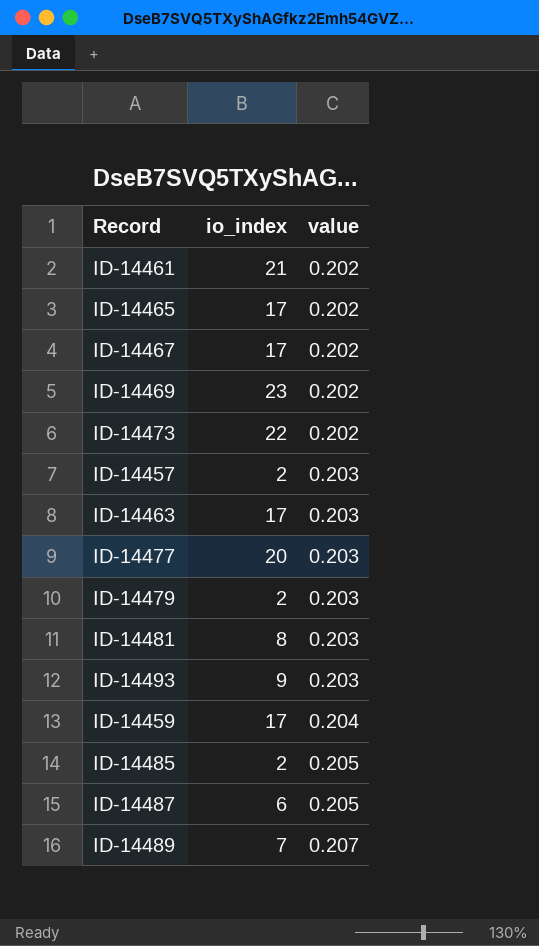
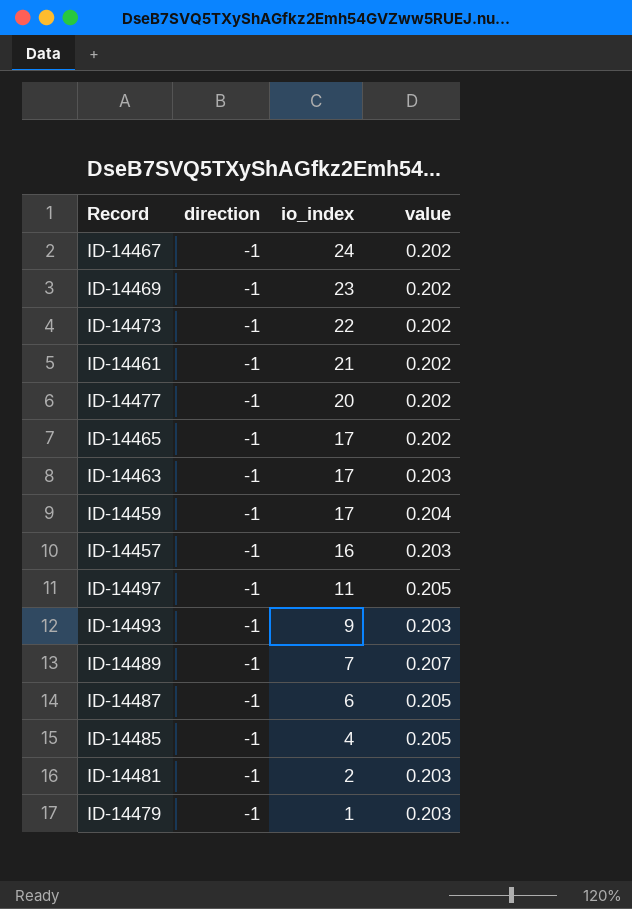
row order: value ascending -> io_index descending
column direction | position: none -> 2
ID-14467 | io_index: 17 -> 24
ID-14477 | value: 0.203 -> 0.202
ID-14457 | io_index: 2 -> 16
row ID-14497: none -> -1 | 11 | 0.205
ID-14485 | io_index: 2 -> 4
ID-14481 | io_index: 8 -> 2
ID-14479 | io_index: 2 -> 1

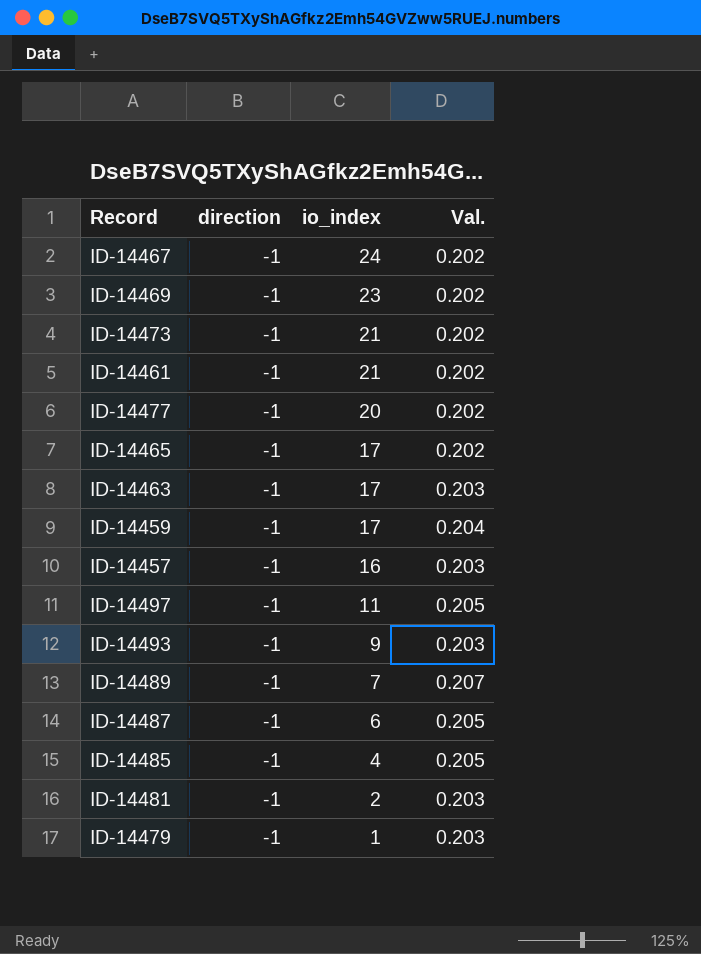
column name: value -> Val.
ID-14473 | io_index: 22 -> 21

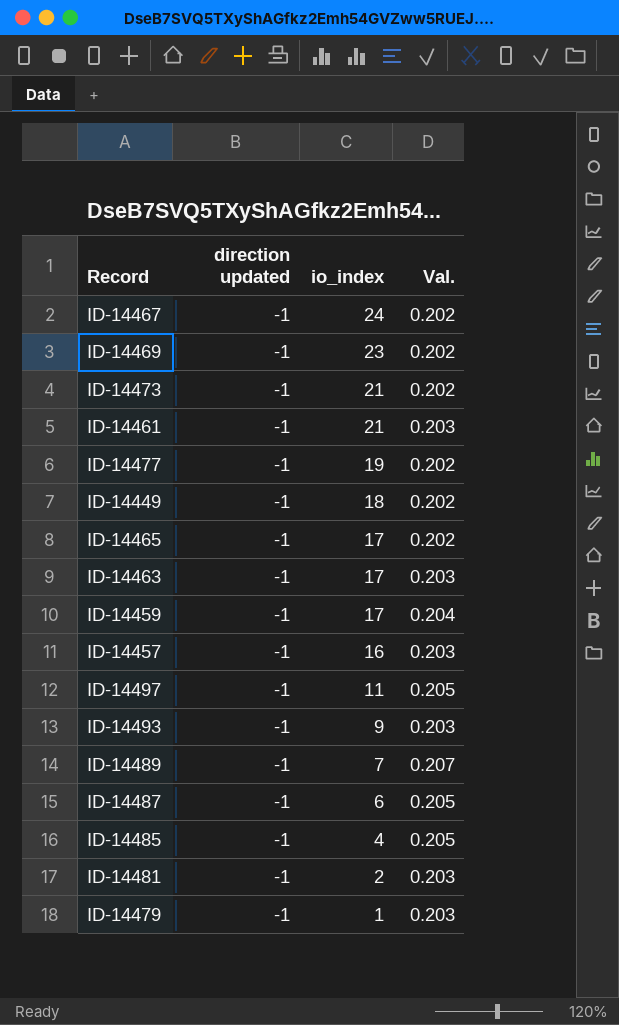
column name: direction -> direction updated
ID-14461 | Val.: 0.202 -> 0.203
ID-14477 | io_index: 20 -> 19
row ID-14449: none -> -1 | 18 | 0.202

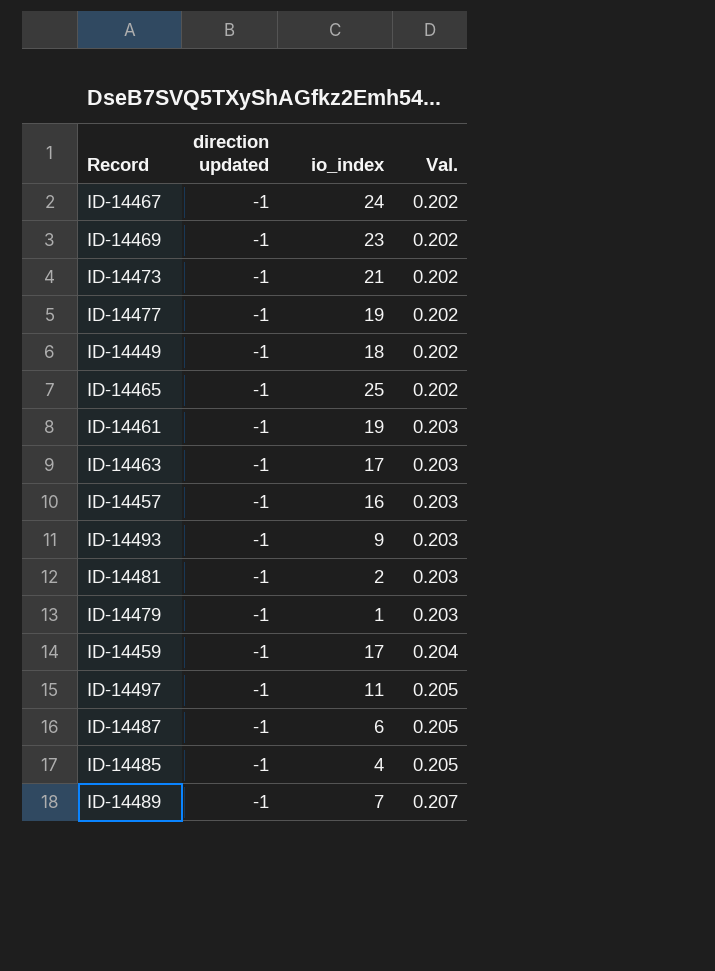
row order: io_index descending -> Val. ascending
ID-14465 | io_index: 17 -> 25
ID-14461 | io_index: 21 -> 19

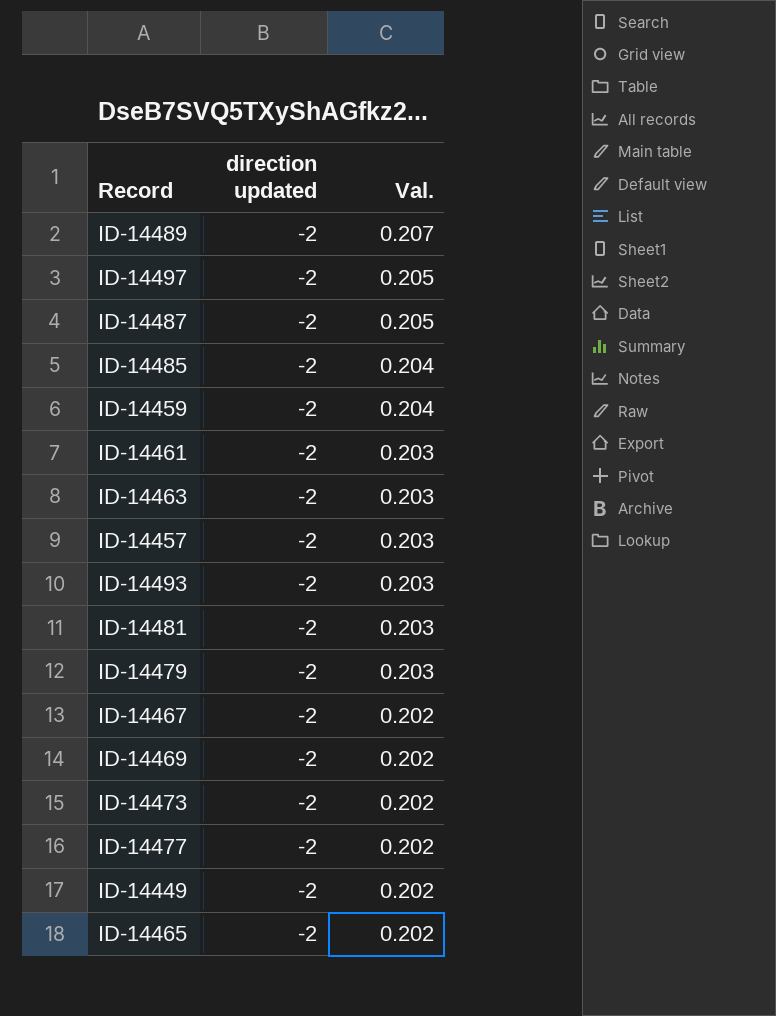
row order: Val. ascending -> Val. descending
column io_index | position: 3 -> none
ID-14489 | direction updated: -1 -> -2
ID-14497 | direction updated: -1 -> -2
ID-14487 | direction updated: -1 -> -2
ID-14485 | direction updated: -1 -> -2
ID-14485 | Val.: 0.205 -> 0.204
ID-14459 | direction updated: -1 -> -2
ID-14461 | direction updated: -1 -> -2
ID-14463 | direction updated: -1 -> -2
ID-14457 | direction updated: -1 -> -2
ID-14493 | direction updated: -1 -> -2
ID-14481 | direction updated: -1 -> -2
ID-14479 | direction updated: -1 -> -2
ID-14467 | direction updated: -1 -> -2
ID-14469 | direction updated: -1 -> -2
ID-14473 | direction updated: -1 -> -2
ID-14477 | direction updated: -1 -> -2
ID-14449 | direction updated: -1 -> -2
ID-14465 | direction updated: -1 -> -2

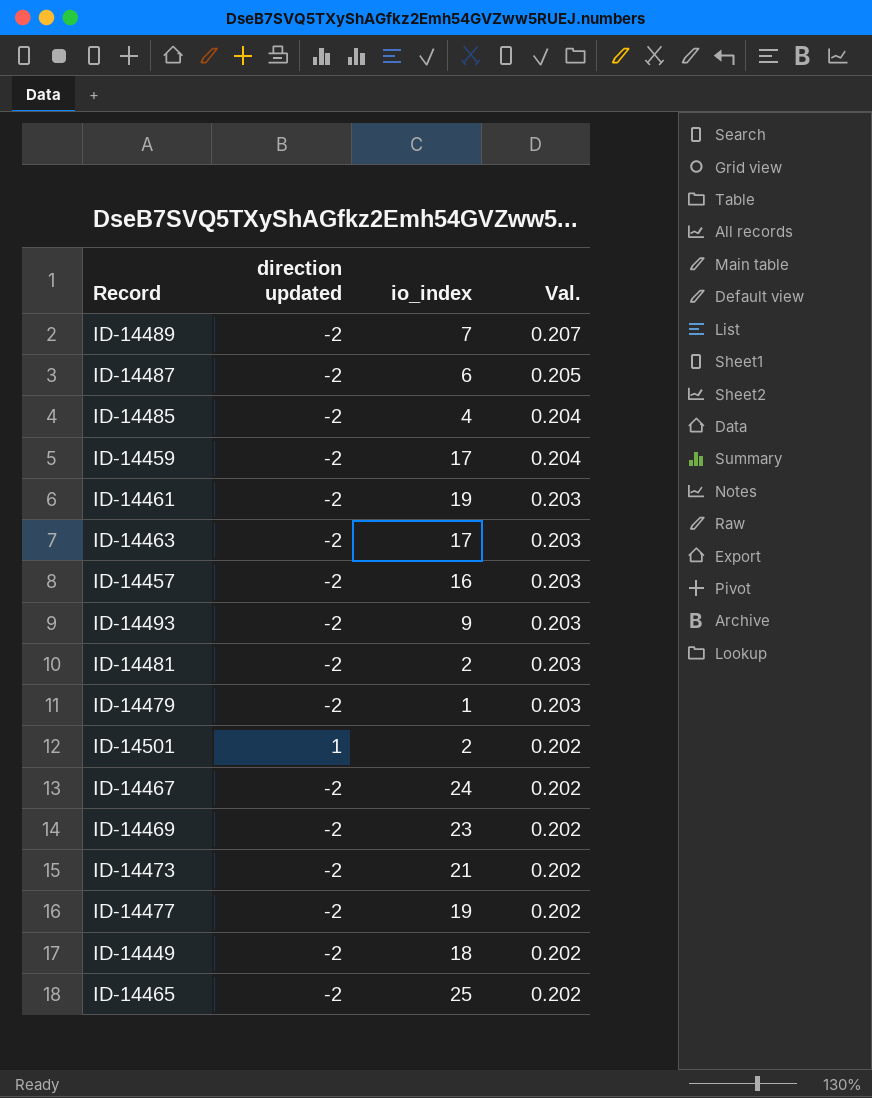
column io_index | position: none -> 3
row ID-14497: -2 | 0.205 -> none
row ID-14501: none -> 1 | 2 | 0.202

